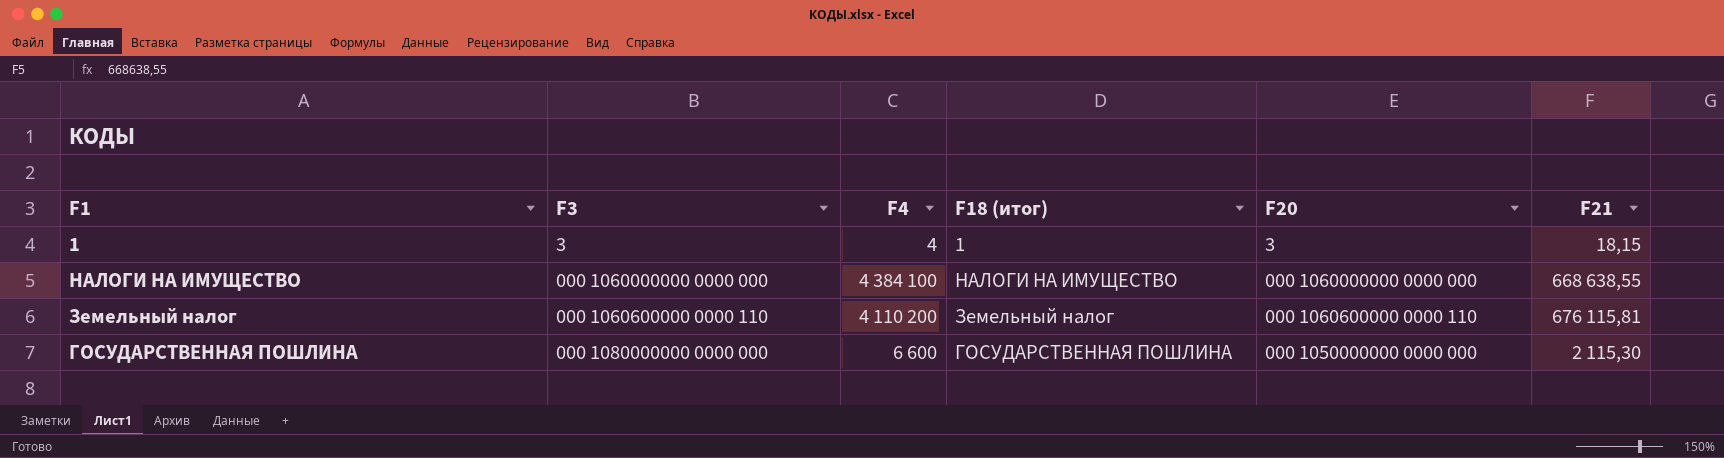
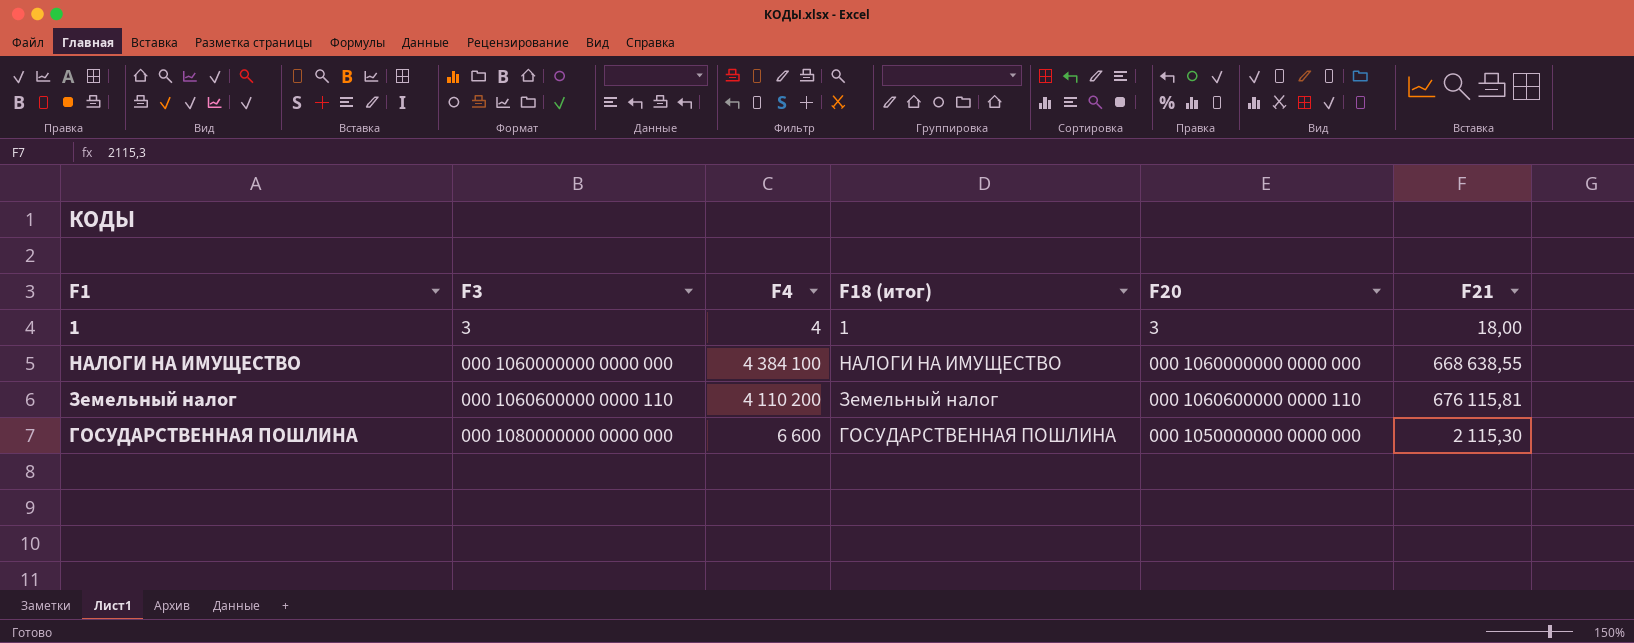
1 | F21: 18,15 -> 18,00

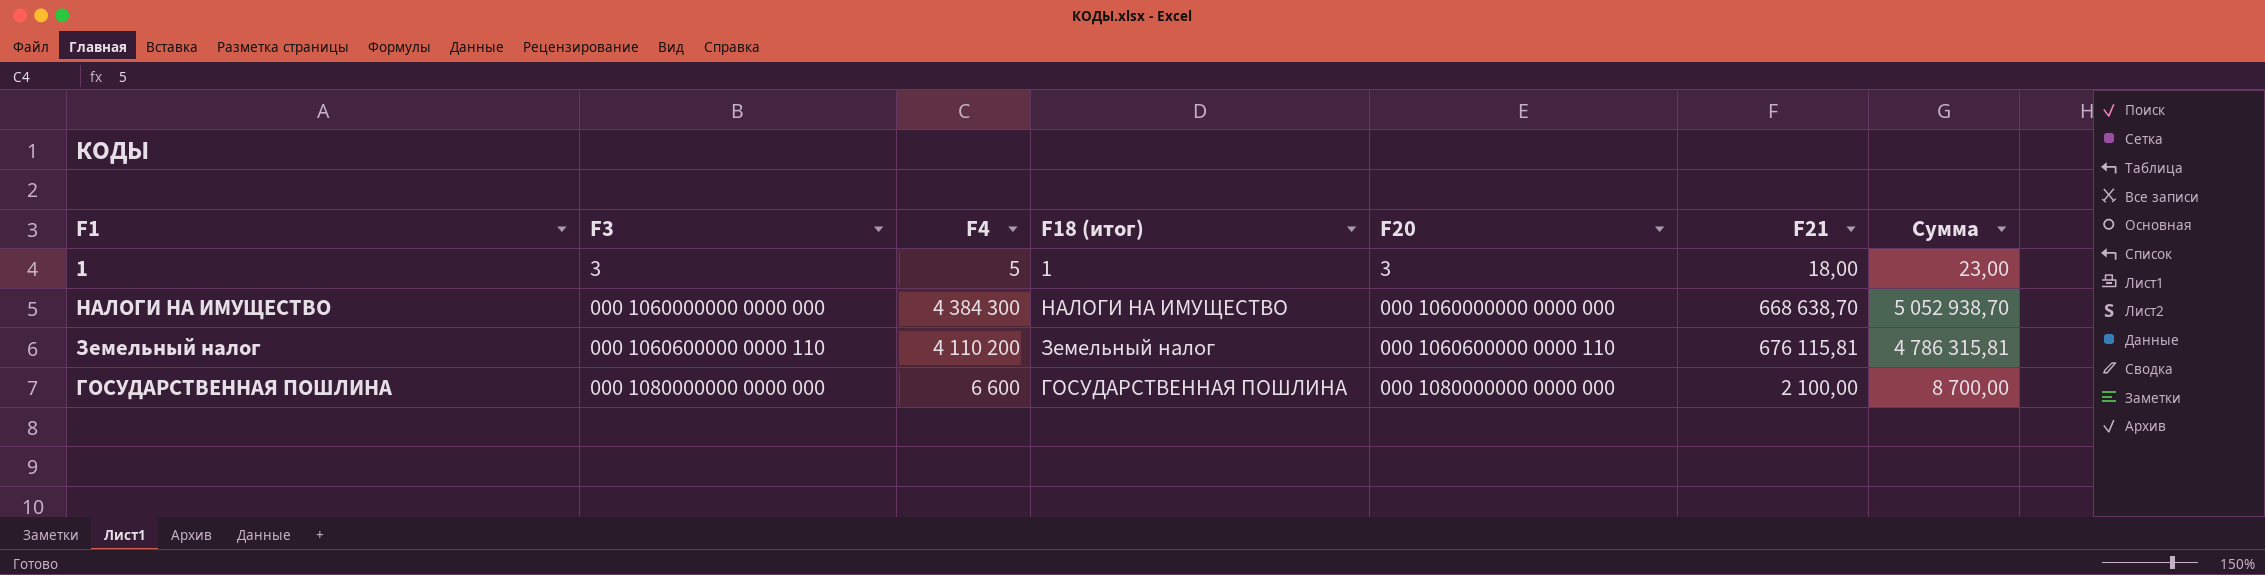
column Сумма | formula: none -> [F4] + [F21]
1 | F4: 4 -> 5
НАЛОГИ НА ИМУЩЕСТВО | F4: 4 384 100 -> 4 384 300
НАЛОГИ НА ИМУЩЕСТВО | F21: 668 638,55 -> 668 638,70
ГОСУДАРСТВЕННАЯ ПОШЛИНА | F20: 000 1050000000 0000 000 -> 000 1080000000 0000 000
ГОСУДАРСТВЕННАЯ ПОШЛИНА | F21: 2 115,30 -> 2 100,00

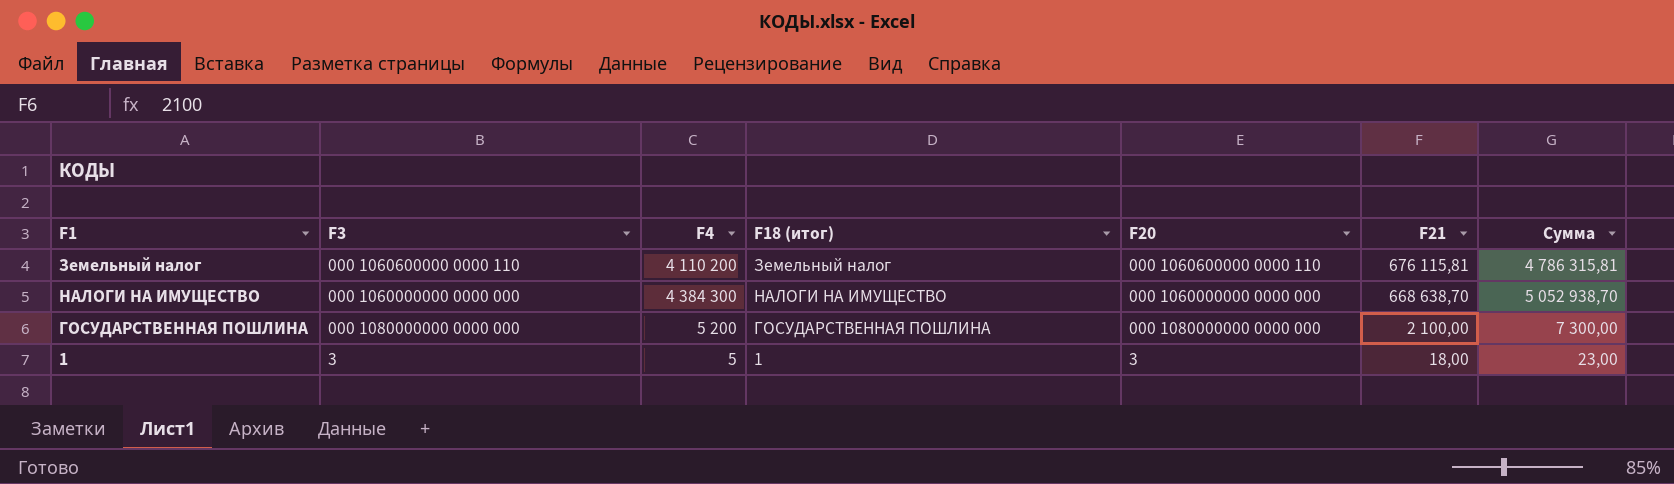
row order: none -> F21 descending
ГОСУДАРСТВЕННАЯ ПОШЛИНА | F4: 6 600 -> 5 200
ГОСУДАРСТВЕННАЯ ПОШЛИНА | Сумма: 8 700,00 -> 7 300,00

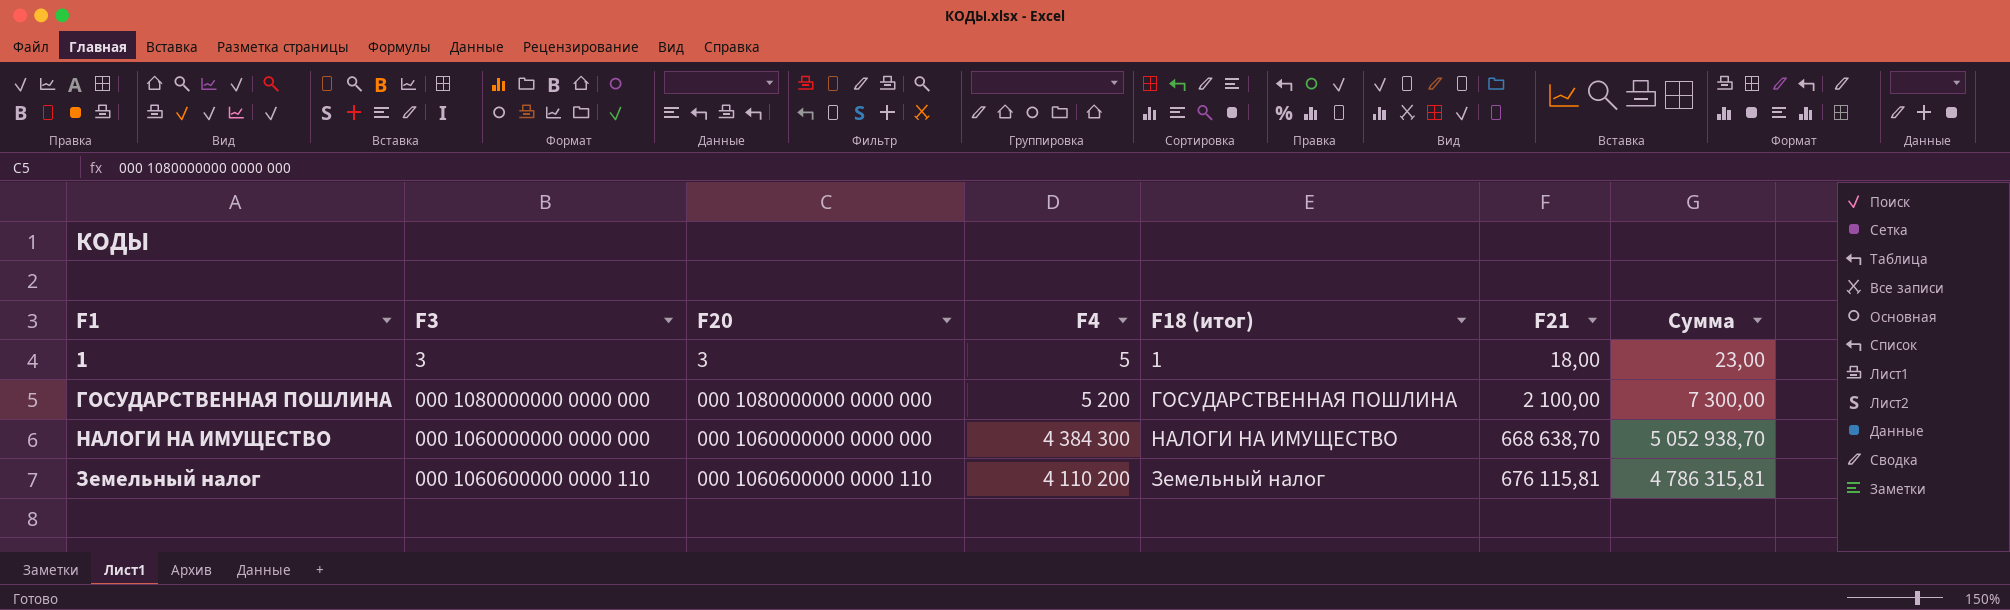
row order: F21 descending -> F21 ascending
column F20 | position: 5 -> 3

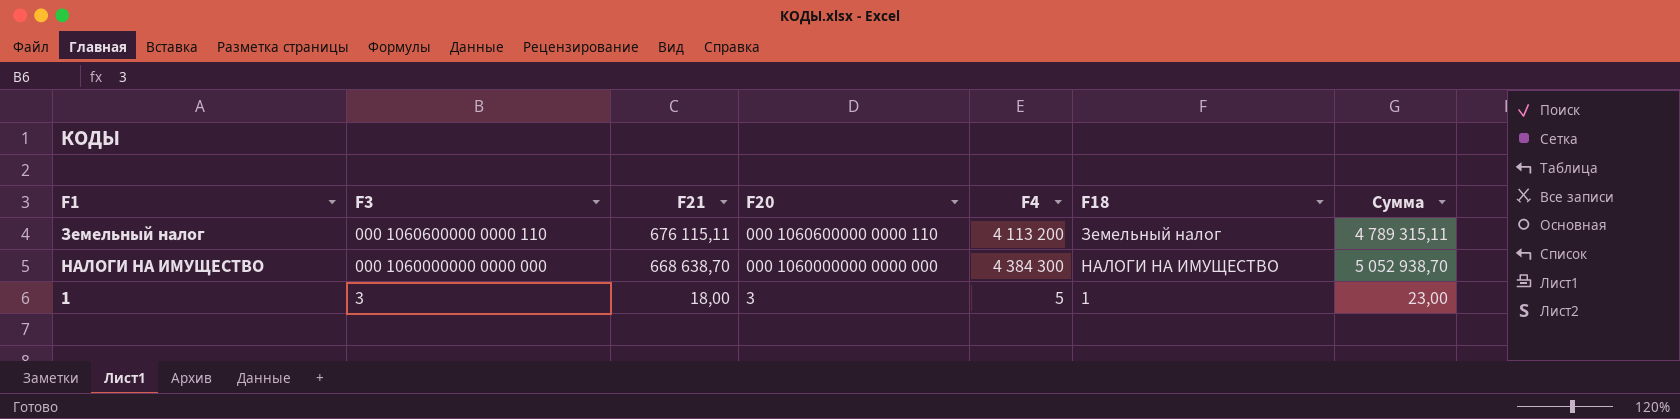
row order: F21 ascending -> F21 descending
column F21 | position: 6 -> 3
column name: F18 (итог) -> F18
row ГОСУДАРСТВЕННАЯ ПОШЛИНА: 000 1080000000 0000 000 | 000 1080000000 0000 000 | 5 200 | ГОСУДАРСТВЕННАЯ ПОШЛИНА | 2 100,00 | 7 300,00 -> none
Земельный налог | F21: 676 115,81 -> 676 115,11
Земельный налог | F4: 4 110 200 -> 4 113 200
Земельный налог | Сумма: 4 786 315,81 -> 4 789 315,11

